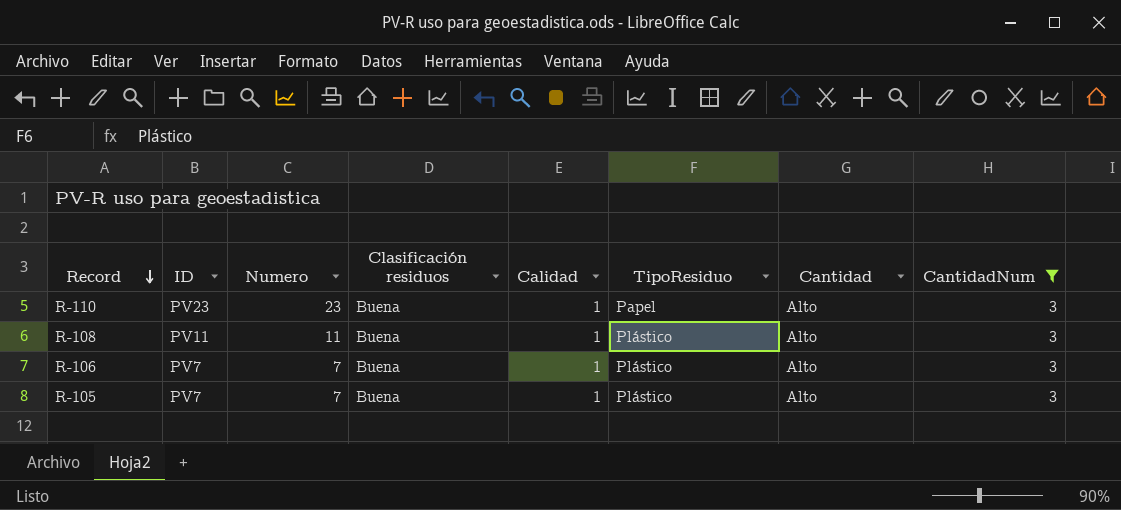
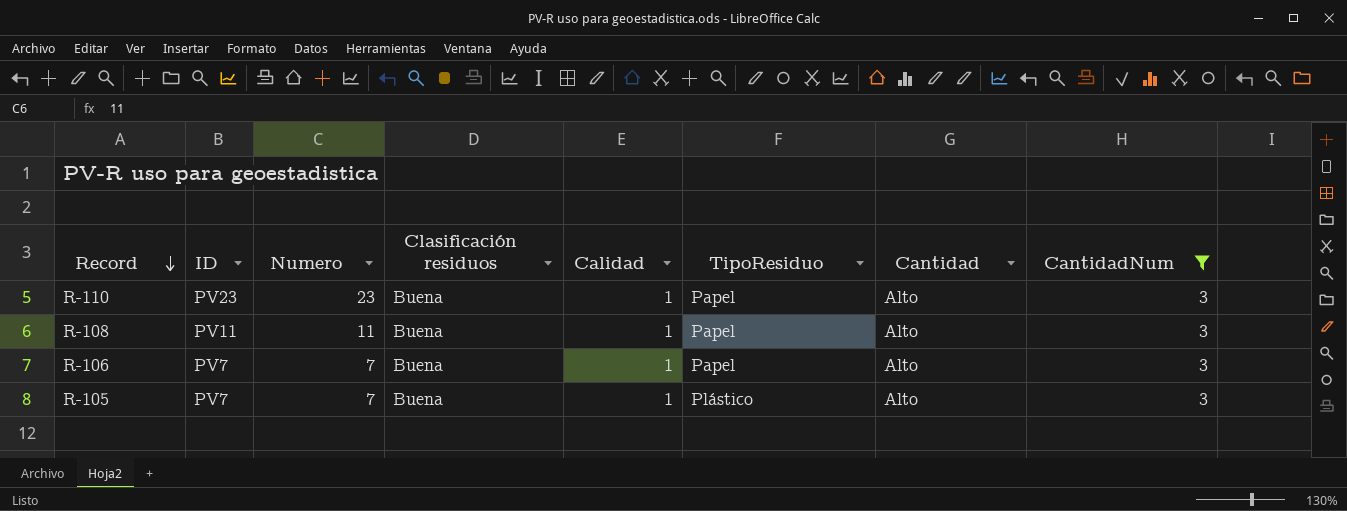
R-108 | TipoResiduo: Plástico -> Papel
R-106 | TipoResiduo: Plástico -> Papel

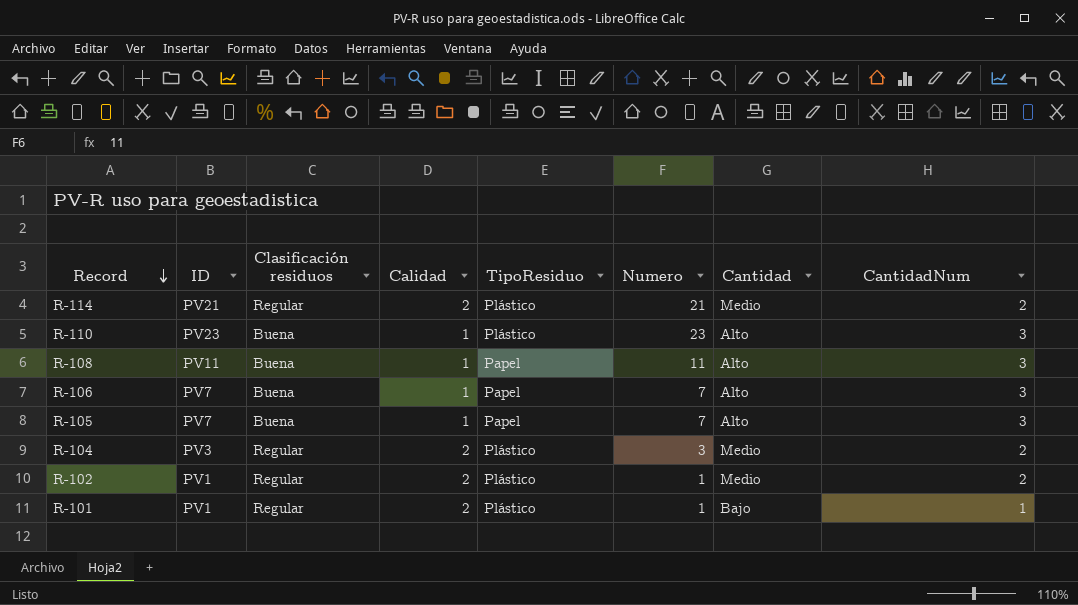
filter: CantidadNum = 3 -> none
column Numero | position: 3 -> 6
R-110 | TipoResiduo: Papel -> Plástico
R-105 | TipoResiduo: Plástico -> Papel

